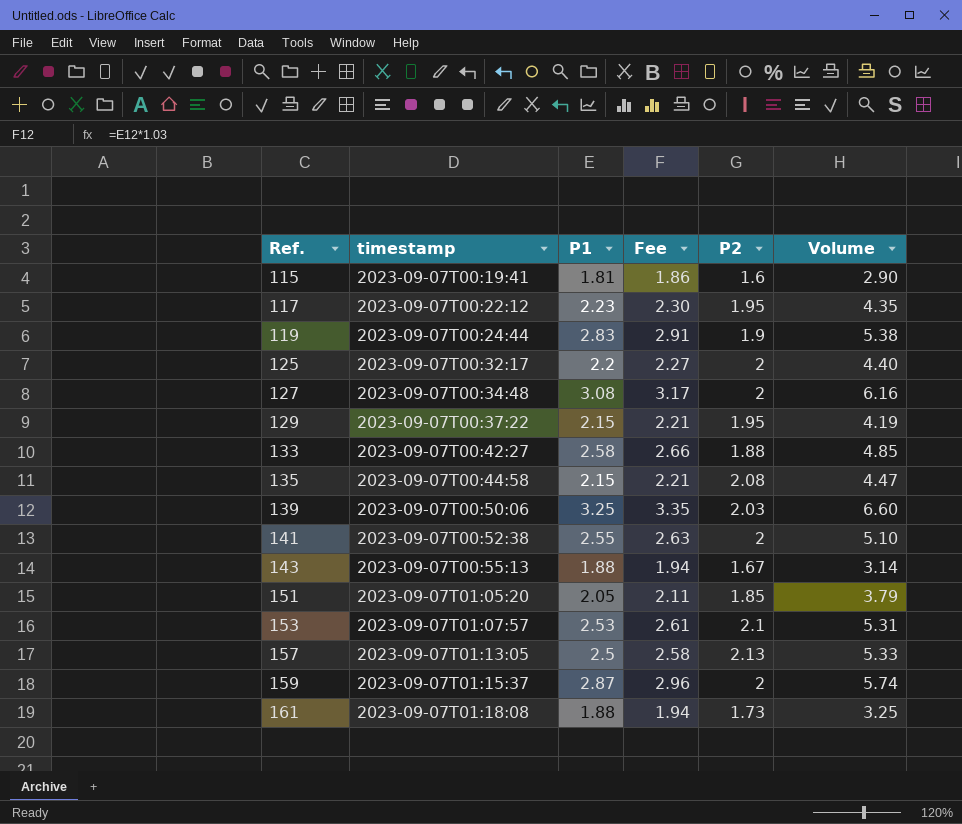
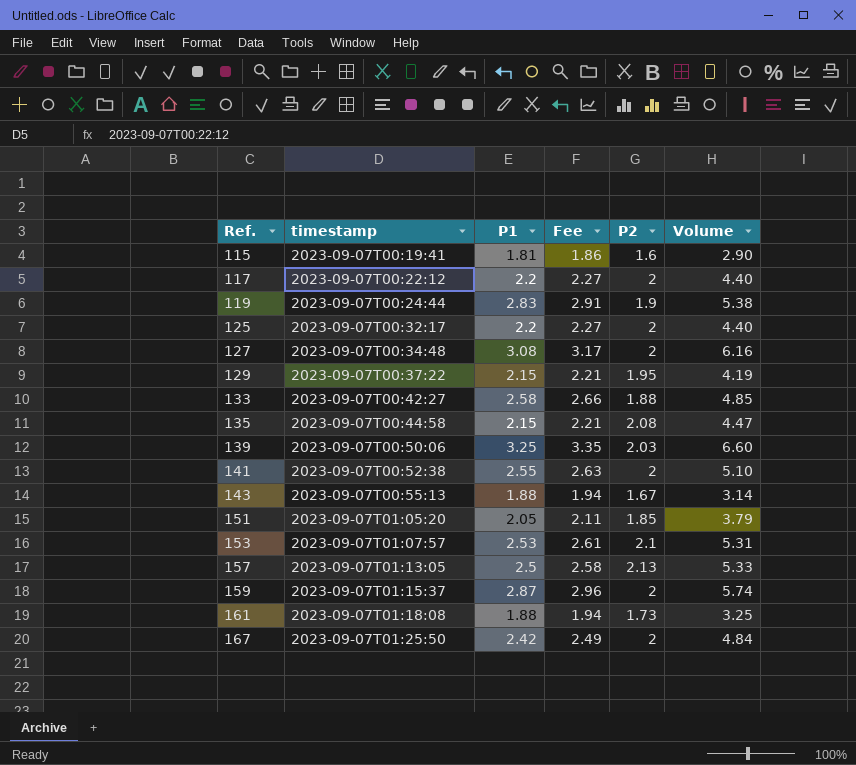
117 | P1: 2.23 -> 2.2
117 | Fee: 2.30 -> 2.27
117 | P2: 1.95 -> 2
117 | Volume: 4.35 -> 4.40
row 167: none -> 2023-09-07T01:25:50 | 2.42 | 2.49 | 2 | 4.84

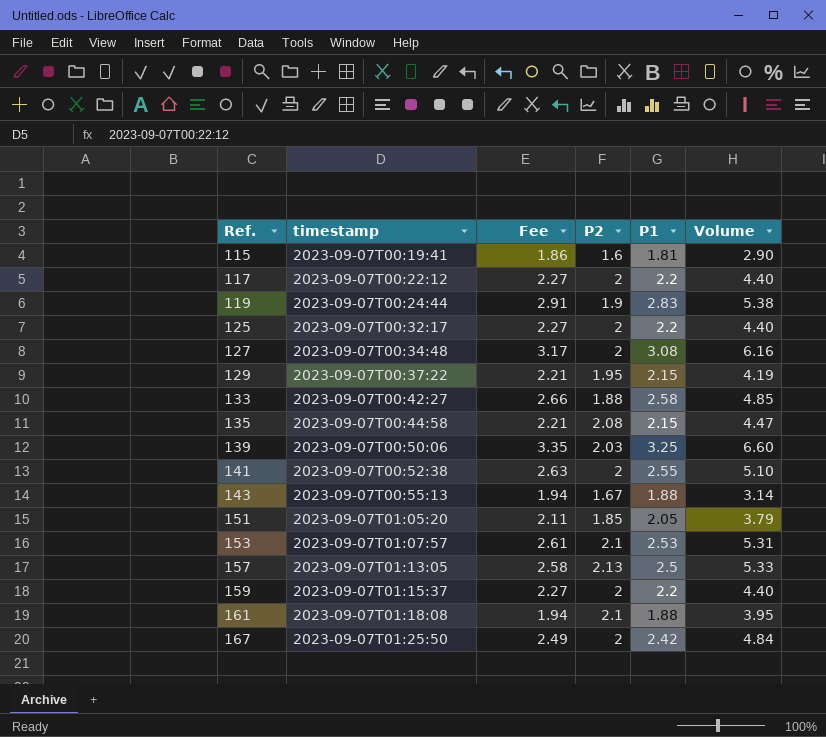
column P1 | position: 3 -> 5
159 | Fee: 2.96 -> 2.27
159 | P1: 2.87 -> 2.2
159 | Volume: 5.74 -> 4.40
161 | P2: 1.73 -> 2.1
161 | Volume: 3.25 -> 3.95

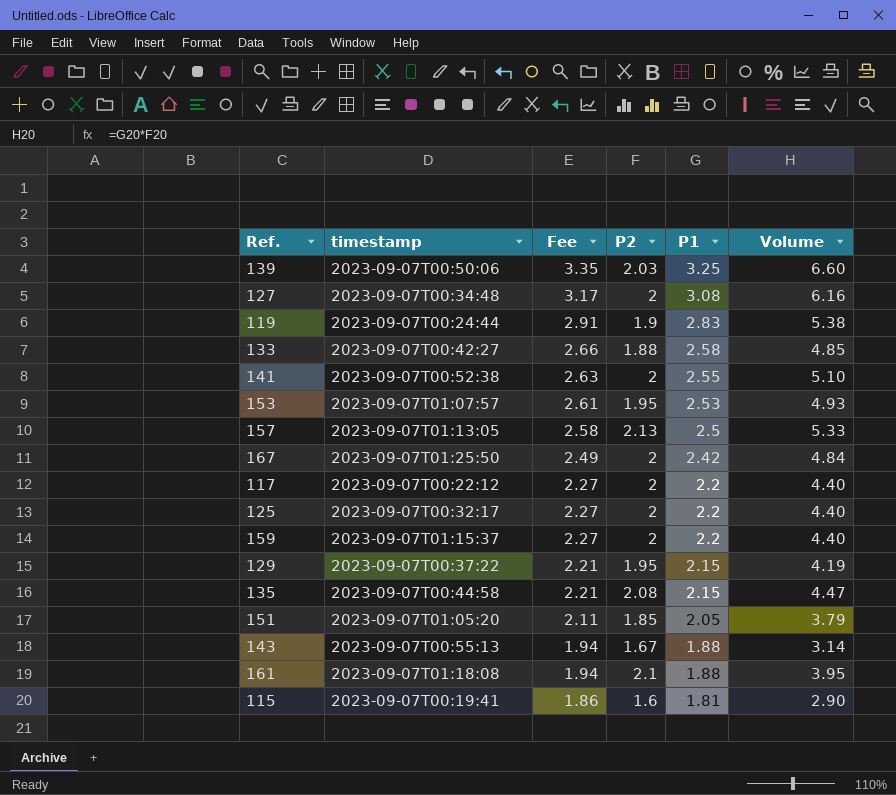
row order: Ref. ascending -> Fee descending
153 | P2: 2.1 -> 1.95
153 | Volume: 5.31 -> 4.93

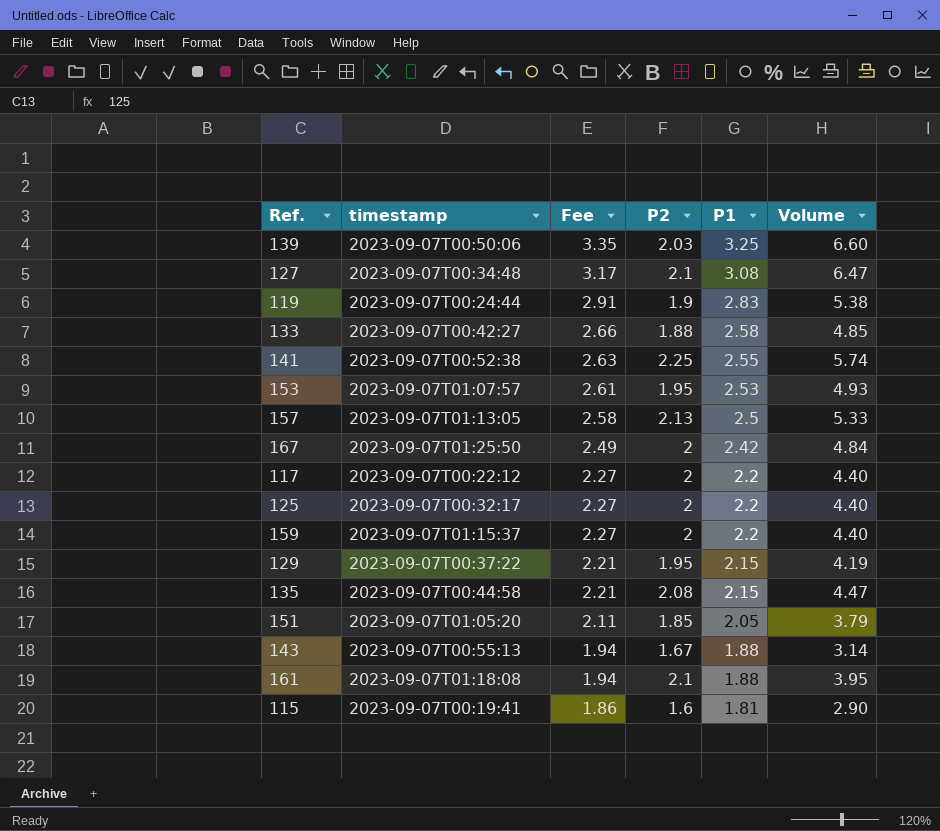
127 | P2: 2 -> 2.1
127 | Volume: 6.16 -> 6.47
141 | P2: 2 -> 2.25
141 | Volume: 5.10 -> 5.74

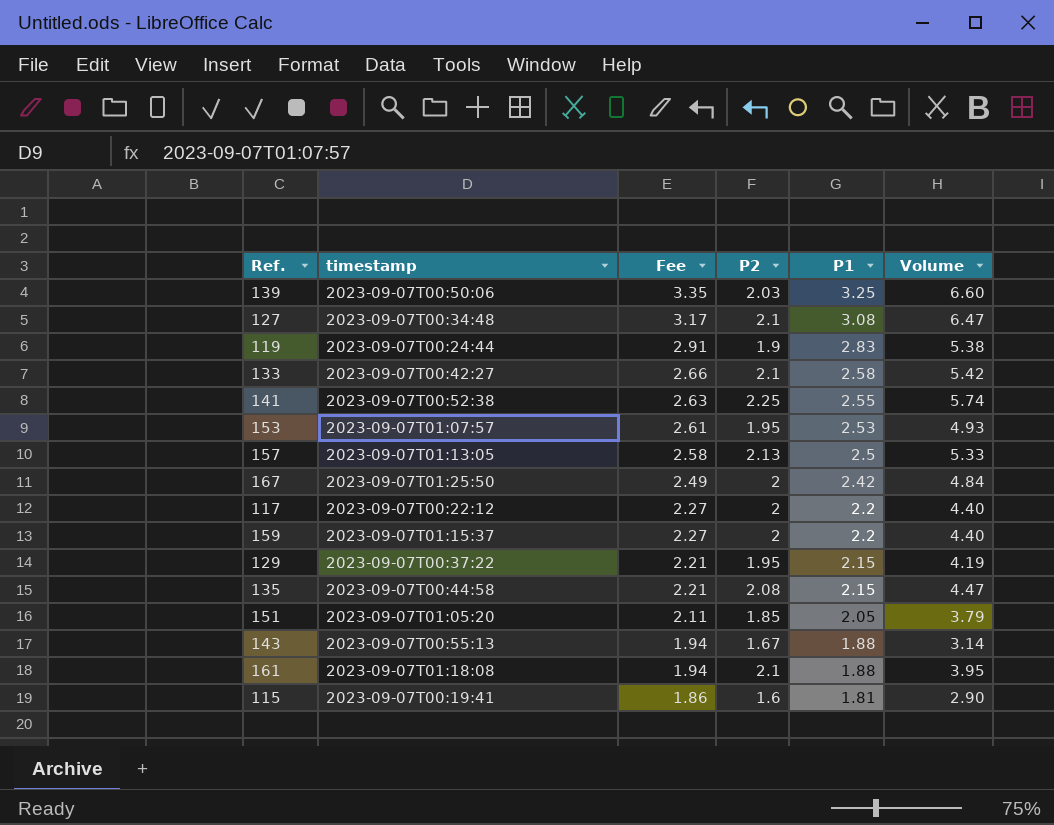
row 125: 2023-09-07T00:32:17 | 2.27 | 2 | 2.2 | 4.40 -> none
133 | P2: 1.88 -> 2.1
133 | Volume: 4.85 -> 5.42

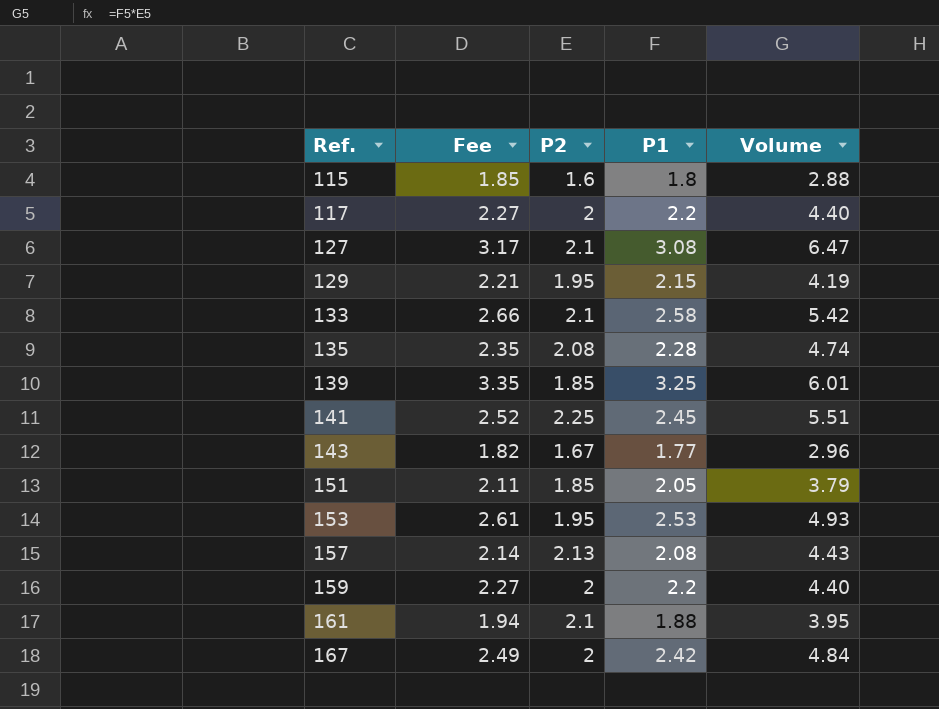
row order: Fee descending -> Ref. ascending
column timestamp | position: 2 -> none
row 119: 2023-09-07T00:24:44 | 2.91 | 1.9 | 2.83 | 5.38 -> none
115 | Fee: 1.86 -> 1.85
115 | P1: 1.81 -> 1.8
115 | Volume: 2.90 -> 2.88
135 | Fee: 2.21 -> 2.35
135 | P1: 2.15 -> 2.28
135 | Volume: 4.47 -> 4.74
139 | P2: 2.03 -> 1.85
139 | Volume: 6.60 -> 6.01
141 | Fee: 2.63 -> 2.52
141 | P1: 2.55 -> 2.45
141 | Volume: 5.74 -> 5.51
143 | Fee: 1.94 -> 1.82
143 | P1: 1.88 -> 1.77
143 | Volume: 3.14 -> 2.96
157 | Fee: 2.58 -> 2.14
157 | P1: 2.5 -> 2.08
157 | Volume: 5.33 -> 4.43

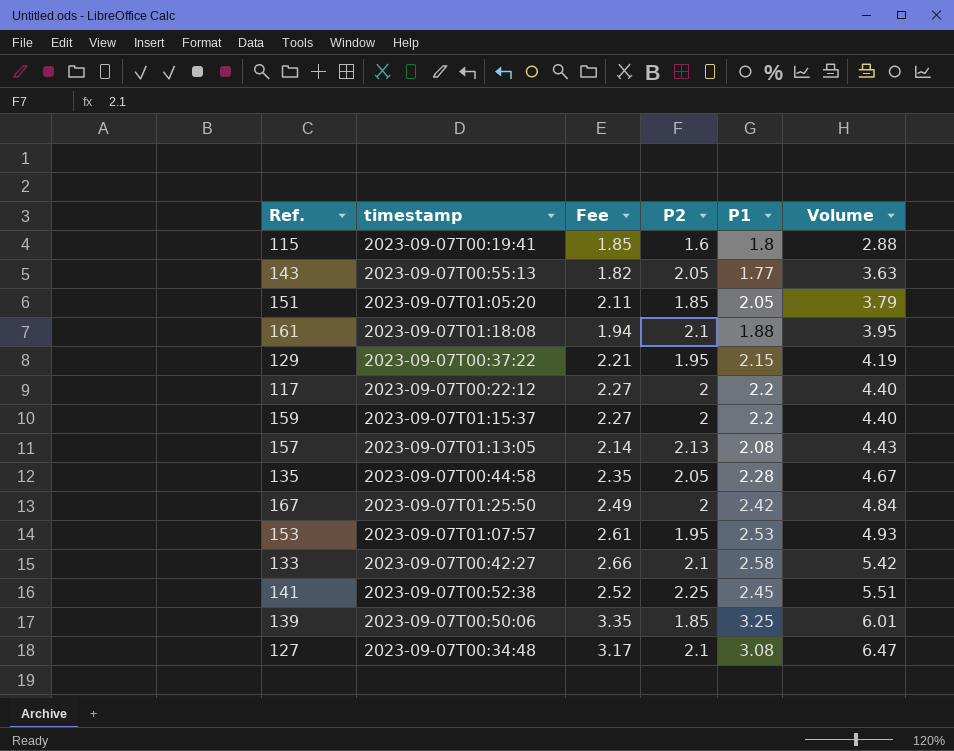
row order: Ref. ascending -> Volume ascending
column timestamp | position: none -> 2
143 | P2: 1.67 -> 2.05
143 | Volume: 2.96 -> 3.63
135 | P2: 2.08 -> 2.05
135 | Volume: 4.74 -> 4.67

